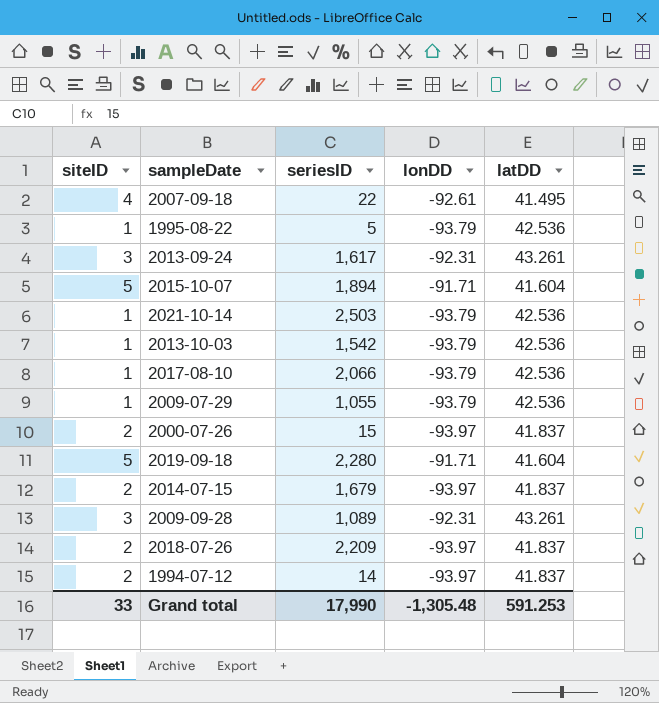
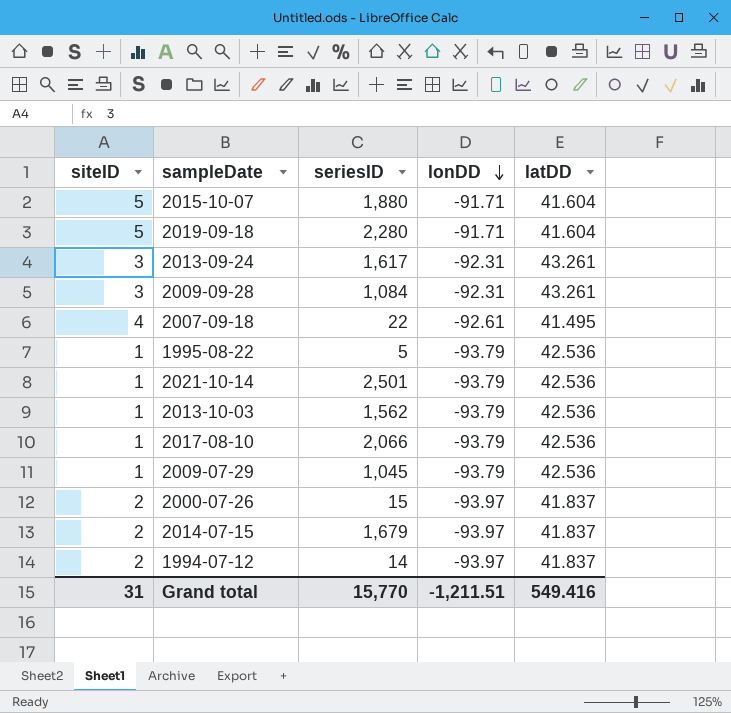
row order: none -> lonDD descending
row 2018-07-26: 2 | 2,209 | -93.97 | 41.837 -> none
2015-10-07 | seriesID: 1,894 -> 1,880
2009-09-28 | seriesID: 1,089 -> 1,084
2021-10-14 | seriesID: 2,503 -> 2,501
2013-10-03 | seriesID: 1,542 -> 1,562
2009-07-29 | seriesID: 1,055 -> 1,045
Grand total | siteID: 33 -> 31
Grand total | seriesID: 17,990 -> 15,770
Grand total | lonDD: -1,305.48 -> -1,211.51
Grand total | latDD: 591.253 -> 549.416

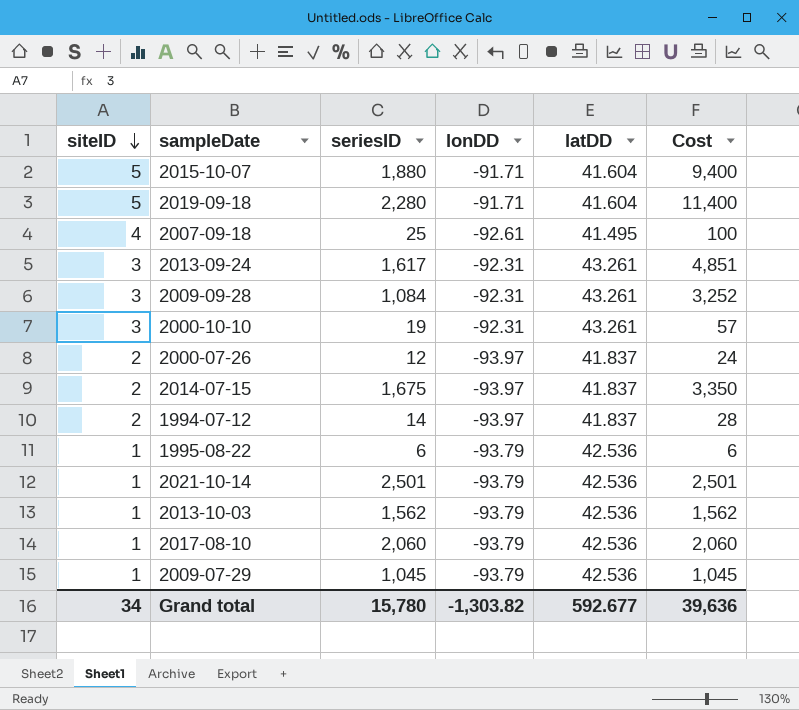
row order: lonDD descending -> siteID descending
column Cost | formula: none -> [siteID] * [seriesID]
2007-09-18 | seriesID: 22 -> 25
row 2000-10-10: none -> 3 | 19 | -92.31 | 43.261 | 57
2000-07-26 | seriesID: 15 -> 12
2014-07-15 | seriesID: 1,679 -> 1,675
1995-08-22 | seriesID: 5 -> 6
2017-08-10 | seriesID: 2,066 -> 2,060
Grand total | siteID: 31 -> 34
Grand total | seriesID: 15,770 -> 15,780
Grand total | lonDD: -1,211.51 -> -1,303.82
Grand total | latDD: 549.416 -> 592.677

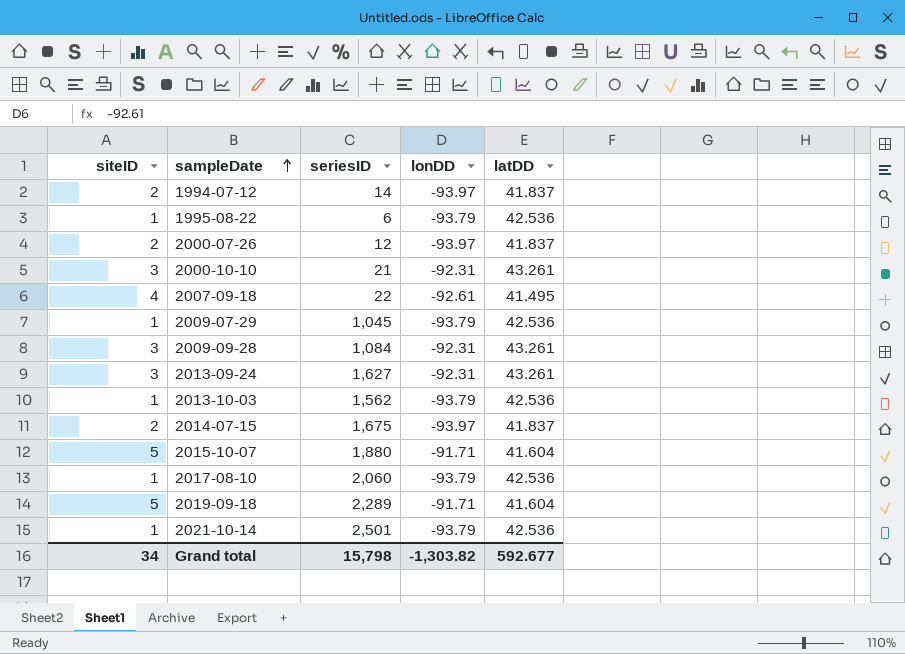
row order: siteID descending -> sampleDate ascending
column Cost | formula: [siteID] * [seriesID] -> none
2000-10-10 | seriesID: 19 -> 21
2007-09-18 | seriesID: 25 -> 22
2013-09-24 | seriesID: 1,617 -> 1,627
2019-09-18 | seriesID: 2,280 -> 2,289
Grand total | seriesID: 15,780 -> 15,798

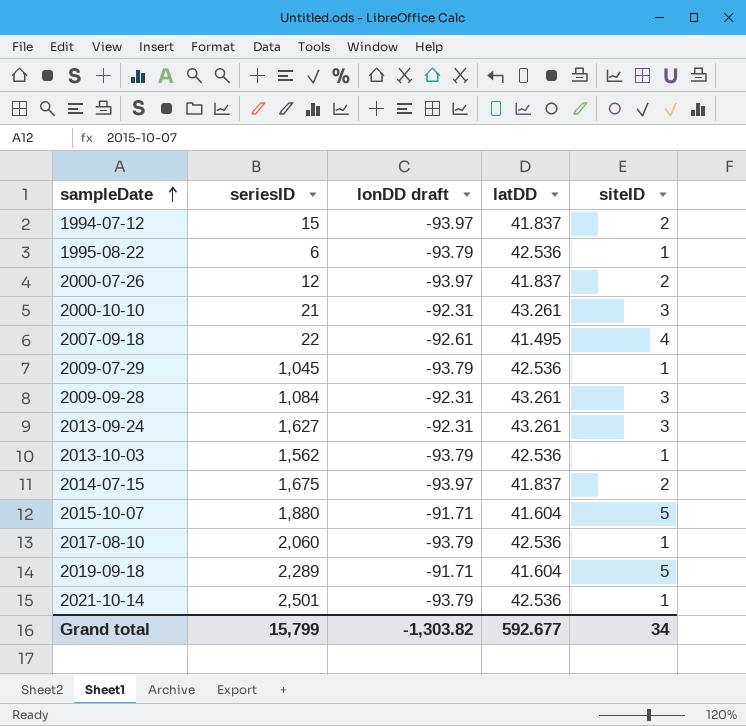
column name: lonDD -> lonDD draft
column siteID | position: 1 -> 5
1994-07-12 | seriesID: 14 -> 15
Grand total | seriesID: 15,798 -> 15,799

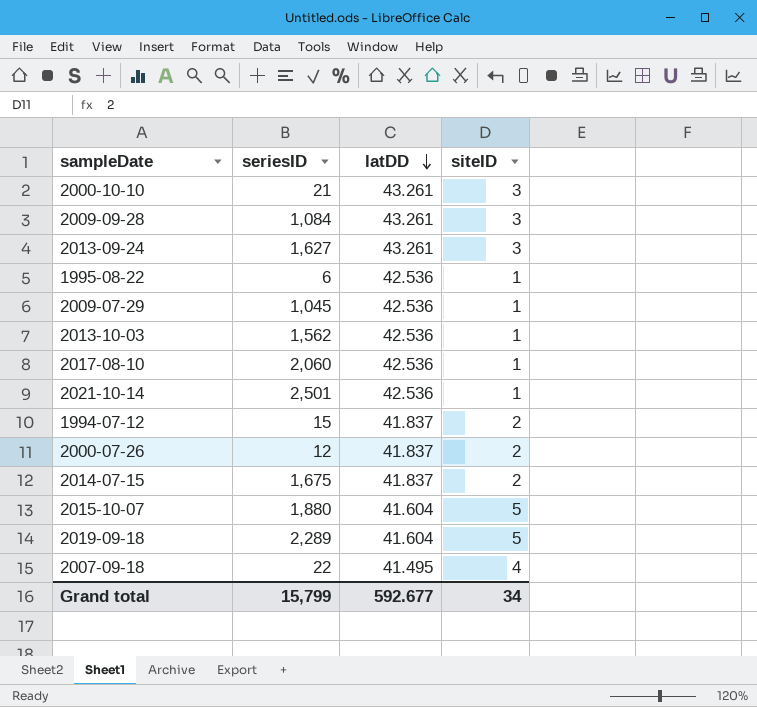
row order: sampleDate ascending -> latDD descending
column lonDD draft | position: 3 -> none

